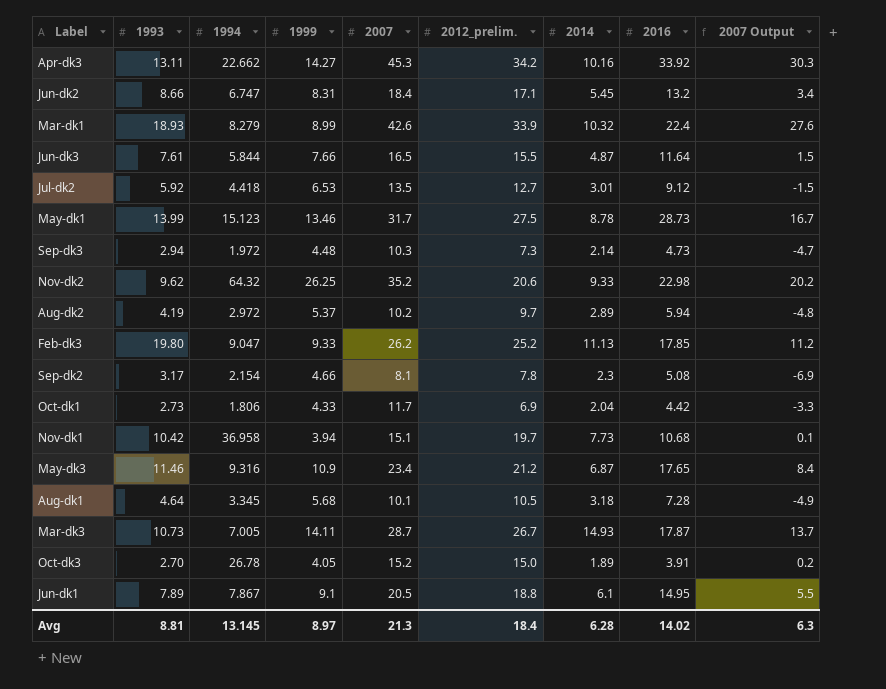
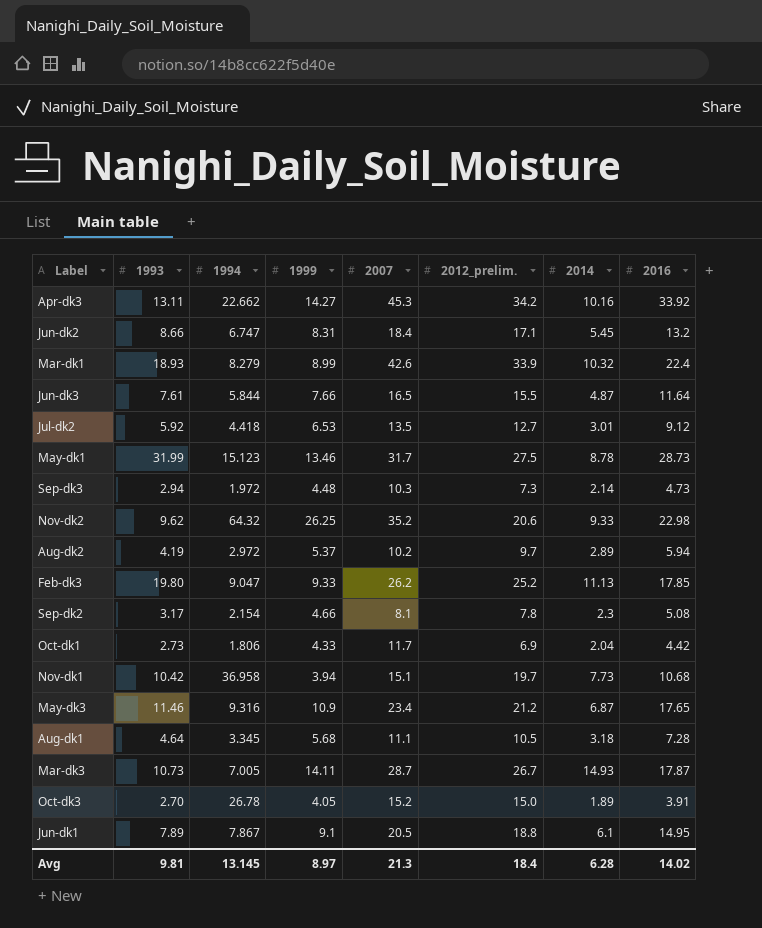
column 2007 Output | formula: [2007] - 15 -> none
May-dk1 | 1993: 13.99 -> 31.99
Aug-dk1 | 2007: 10.1 -> 11.1
Avg | 1993: 8.81 -> 9.81

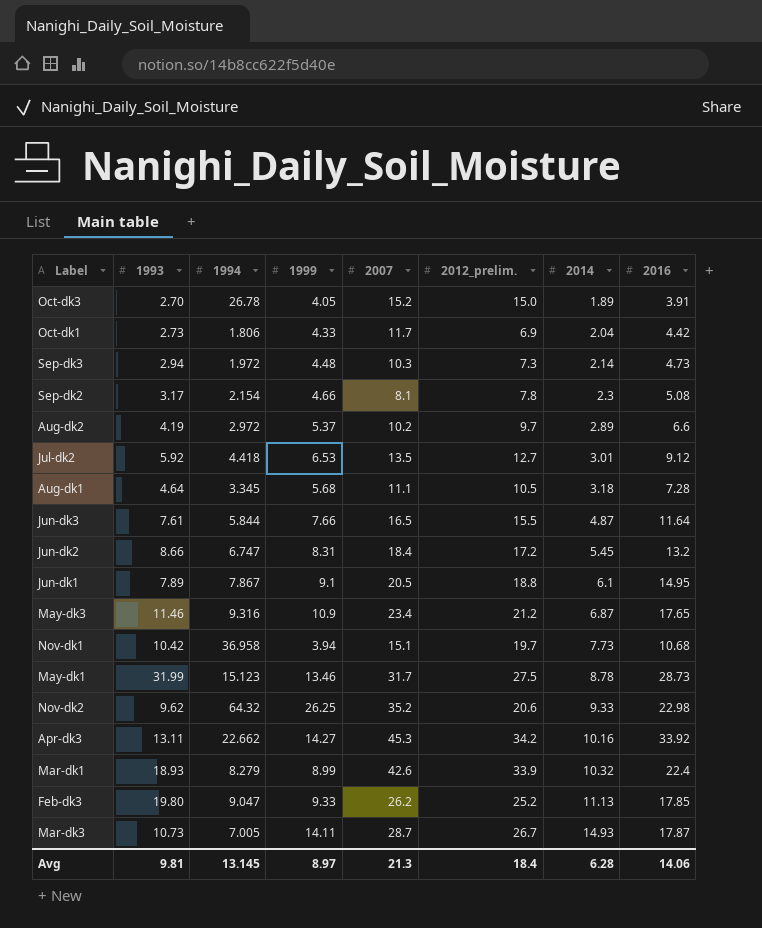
row order: none -> 2014 ascending
Aug-dk2 | 2016: 5.94 -> 6.6
Jun-dk2 | 2012_prelim.: 17.1 -> 17.2
Avg | 2016: 14.02 -> 14.06

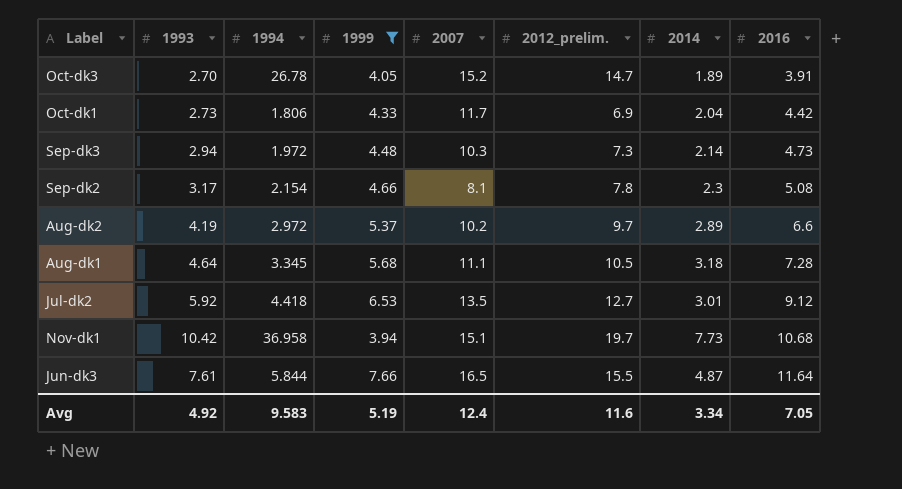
filter: none -> 1999 <= 7.66
row order: 2014 ascending -> 2016 ascending
Oct-dk3 | 2012_prelim.: 15.0 -> 14.7
Avg | 1993: 9.81 -> 4.92
Avg | 1994: 13.145 -> 9.583
Avg | 1999: 8.97 -> 5.19
Avg | 2007: 21.3 -> 12.4
Avg | 2012_prelim.: 18.4 -> 11.6
Avg | 2014: 6.28 -> 3.34
Avg | 2016: 14.06 -> 7.05

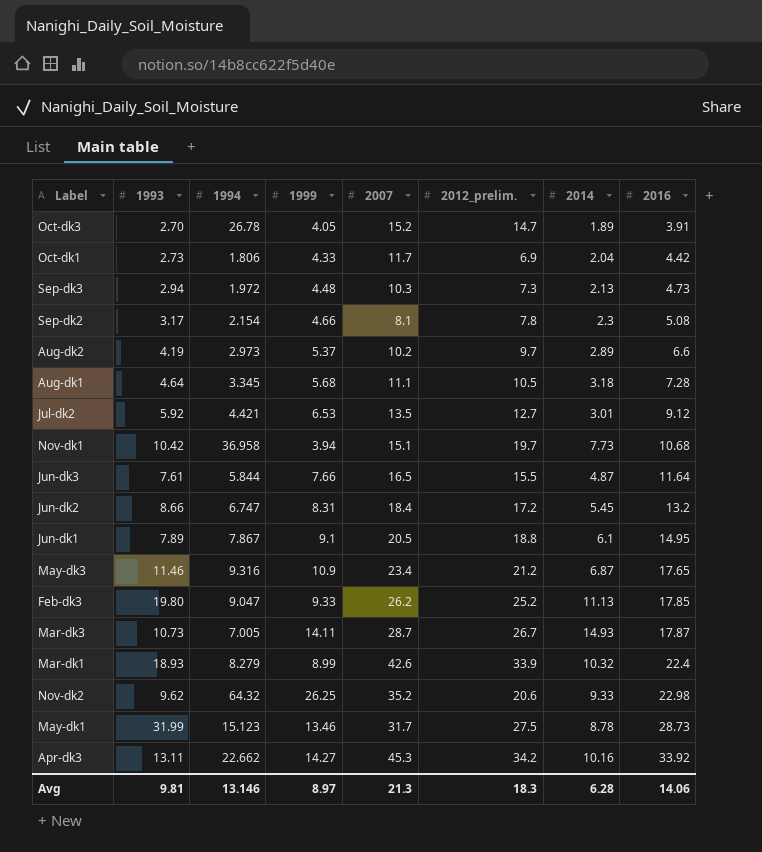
filter: 1999 <= 7.66 -> none
Sep-dk3 | 2014: 2.14 -> 2.13
Aug-dk2 | 1994: 2.972 -> 2.973
Jul-dk2 | 1994: 4.418 -> 4.421
Avg | 1993: 4.92 -> 9.81
Avg | 1994: 9.583 -> 13.146
Avg | 1999: 5.19 -> 8.97
Avg | 2007: 12.4 -> 21.3
Avg | 2012_prelim.: 11.6 -> 18.3
Avg | 2014: 3.34 -> 6.28
Avg | 2016: 7.05 -> 14.06

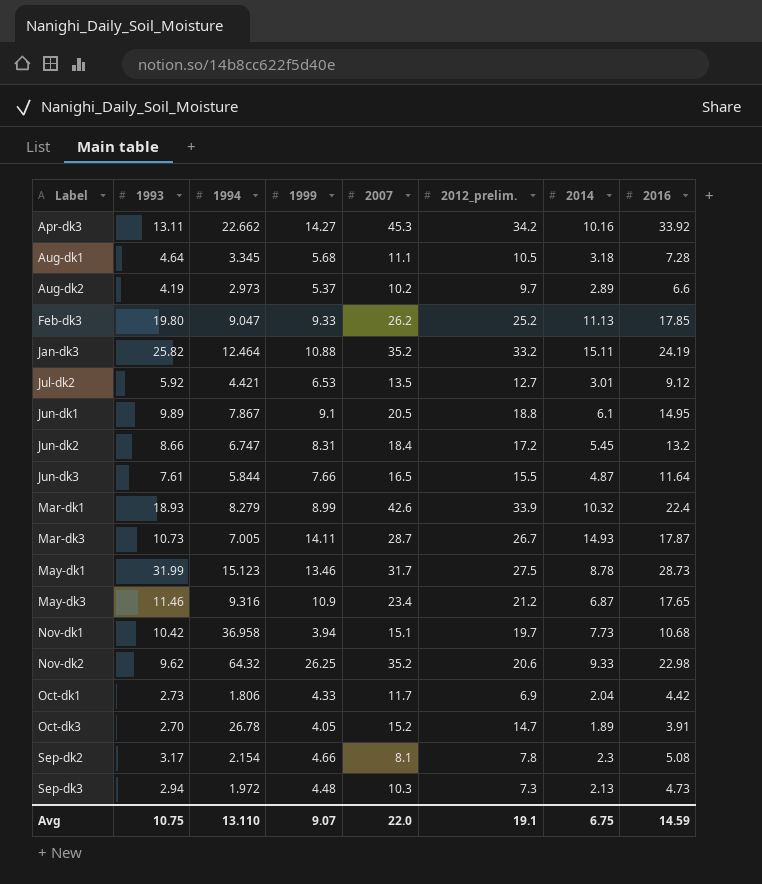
row order: 2016 ascending -> Label ascending
row Jan-dk3: none -> 25.82 | 12.464 | 10.88 | 35.2 | 33.2 | 15.11 | 24.19
Jun-dk1 | 1993: 7.89 -> 9.89
Avg | 1993: 9.81 -> 10.75
Avg | 1994: 13.146 -> 13.110
Avg | 1999: 8.97 -> 9.07
Avg | 2007: 21.3 -> 22.0
Avg | 2012_prelim.: 18.3 -> 19.1
Avg | 2014: 6.28 -> 6.75
Avg | 2016: 14.06 -> 14.59

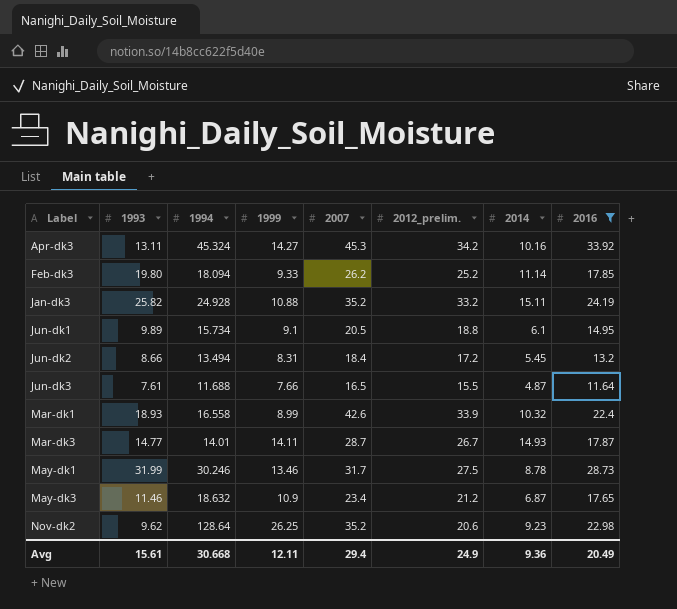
filter: none -> 2016 >= 11.64
Apr-dk3 | 1994: 22.662 -> 45.324
Feb-dk3 | 1994: 9.047 -> 18.094
Feb-dk3 | 2014: 11.13 -> 11.14
Jan-dk3 | 1994: 12.464 -> 24.928
Jun-dk1 | 1994: 7.867 -> 15.734
Jun-dk2 | 1994: 6.747 -> 13.494
Jun-dk3 | 1994: 5.844 -> 11.688
Mar-dk1 | 1994: 8.279 -> 16.558
Mar-dk3 | 1993: 10.73 -> 14.77
Mar-dk3 | 1994: 7.005 -> 14.01
May-dk1 | 1994: 15.123 -> 30.246
May-dk3 | 1994: 9.316 -> 18.632
Nov-dk2 | 1994: 64.32 -> 128.64
Nov-dk2 | 2014: 9.33 -> 9.23
Avg | 1993: 10.75 -> 15.61
Avg | 1994: 13.110 -> 30.668
Avg | 1999: 9.07 -> 12.11
Avg | 2007: 22.0 -> 29.4
Avg | 2012_prelim.: 19.1 -> 24.9
Avg | 2014: 6.75 -> 9.36
Avg | 2016: 14.59 -> 20.49

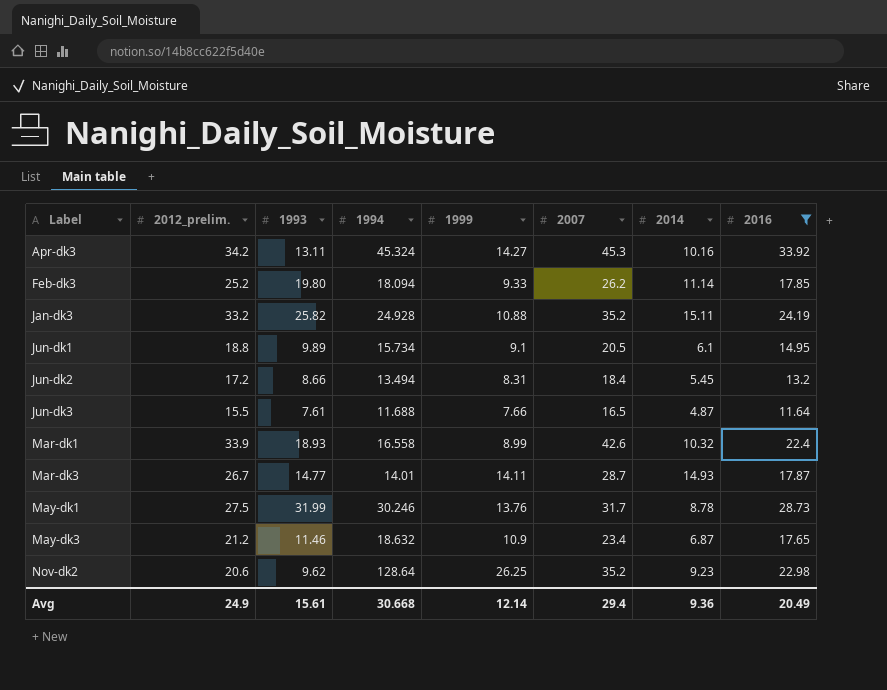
column 2012_prelim. | position: 6 -> 2
May-dk1 | 1999: 13.46 -> 13.76
Avg | 1999: 12.11 -> 12.14

